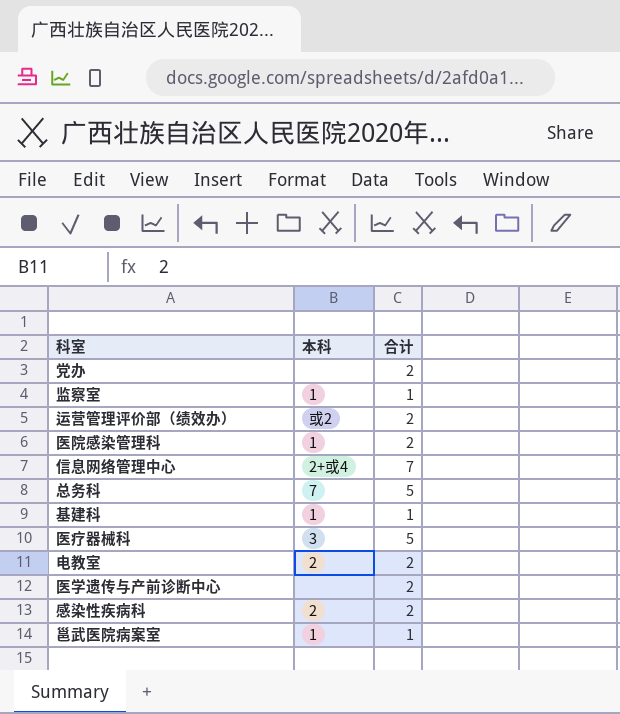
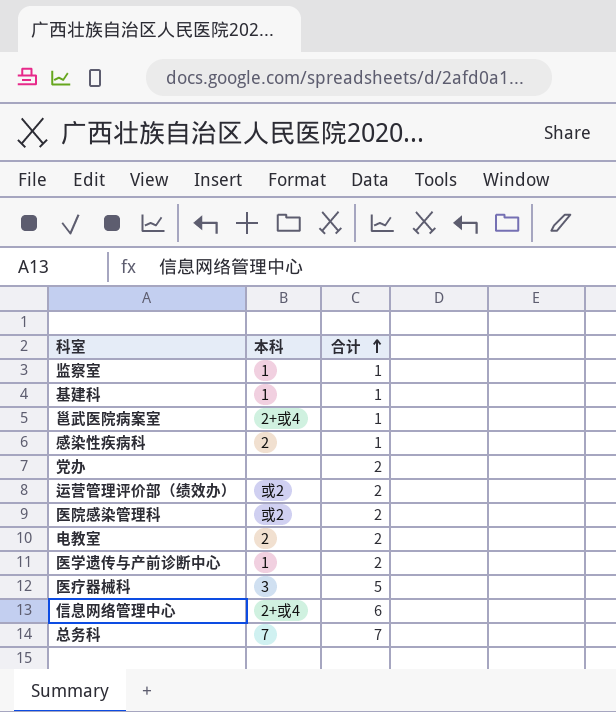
row order: none -> 合计 ascending
邕武医院病案室 | 本科: 1 -> 2+或4
感染性疾病科 | 合计: 2 -> 1
医院感染管理科 | 本科: 1 -> 或2
医学遗传与产前诊断中心 | 本科: none -> 1
信息网络管理中心 | 合计: 7 -> 6
总务科 | 合计: 5 -> 7

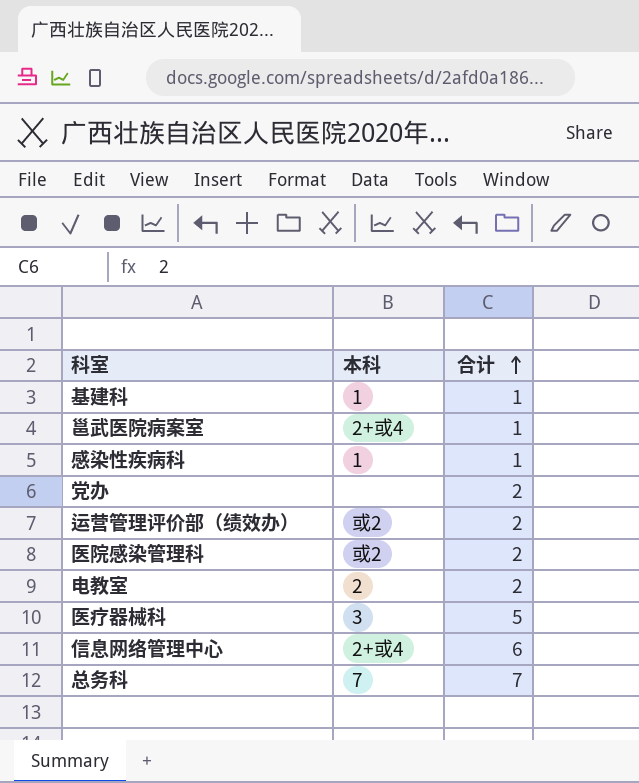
row 监察室: 1 | 1 -> none
row 医学遗传与产前诊断中心: 1 | 2 -> none
感染性疾病科 | 本科: 2 -> 1

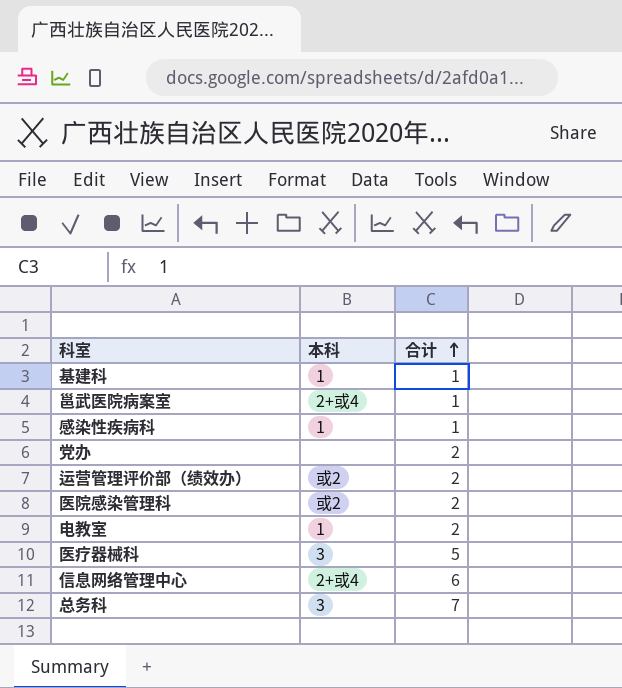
电教室 | 本科: 2 -> 1
总务科 | 本科: 7 -> 3

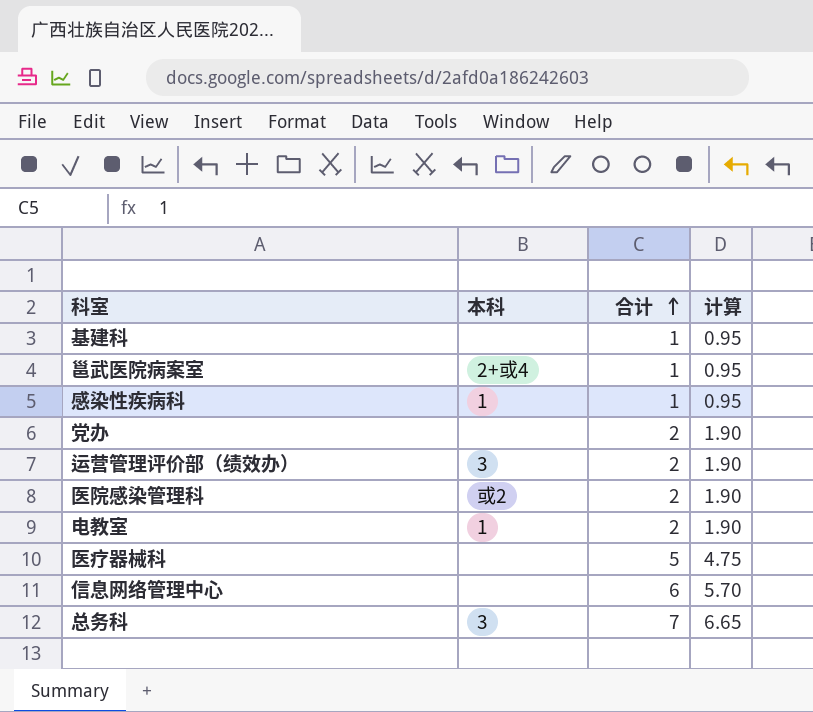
column 计算 | formula: none -> [合计] * 0.95
基建科 | 本科: 1 -> none
运营管理评价部（绩效办） | 本科: 或2 -> 3
医疗器械科 | 本科: 3 -> none
信息网络管理中心 | 本科: 2+或4 -> none

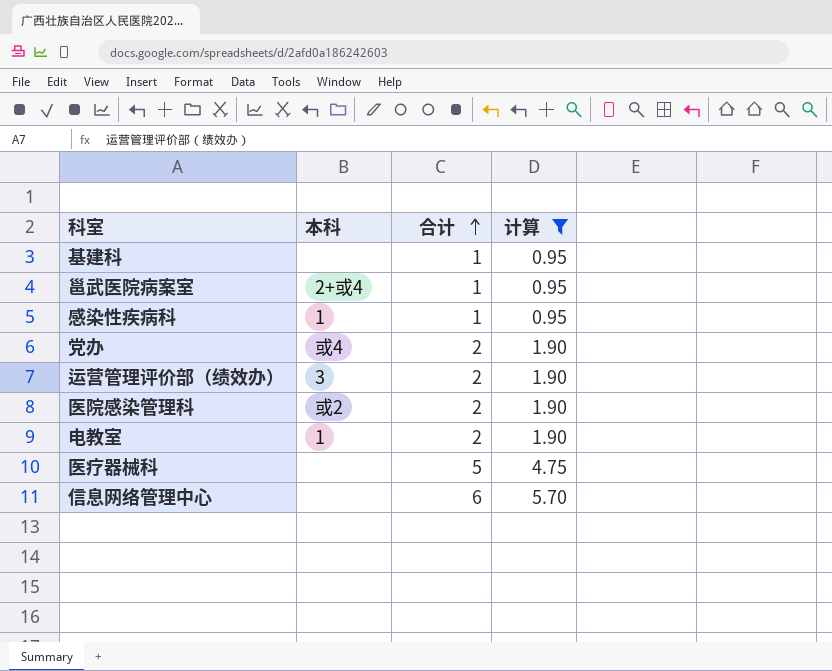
filter: none -> 计算 != 6.65
党办 | 本科: none -> 或4

